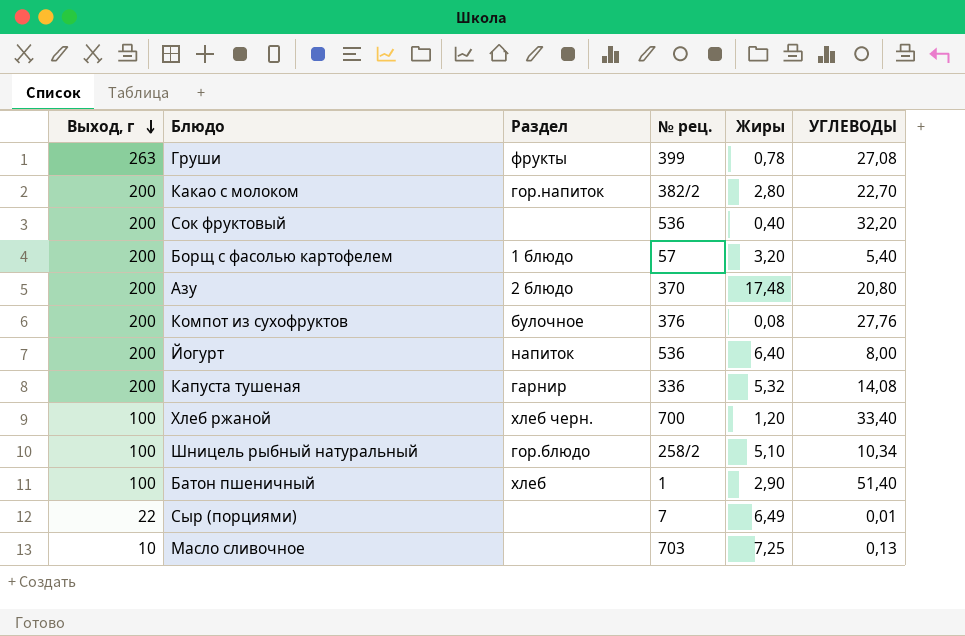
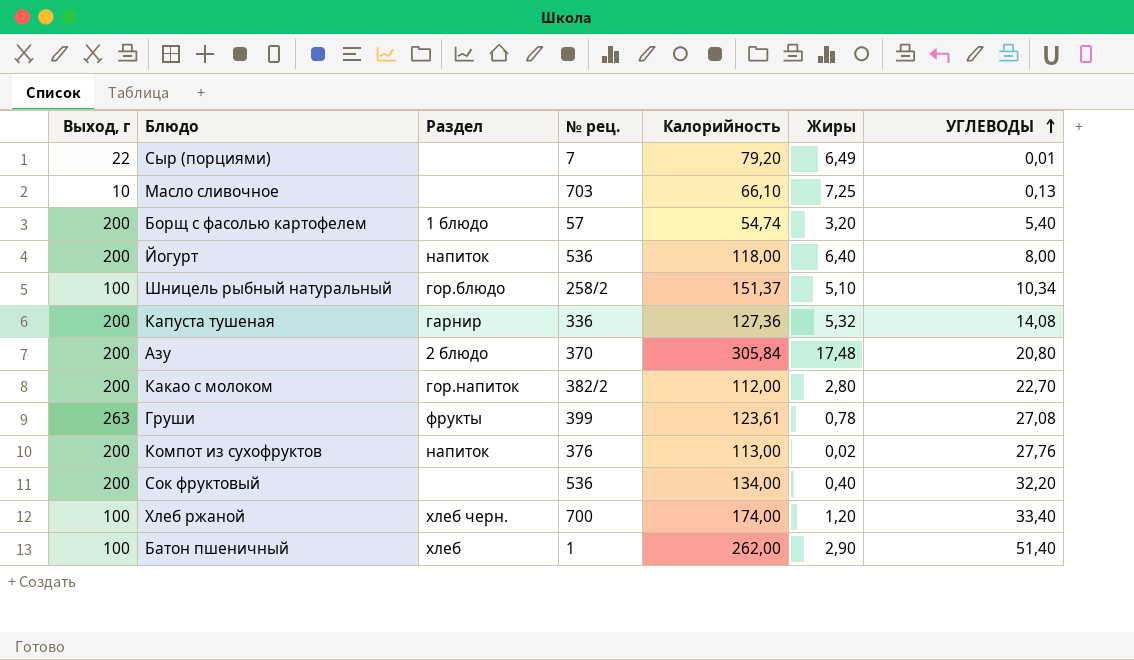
row order: Выход, г descending -> УГЛЕВОДЫ ascending
column Калорийность | position: none -> 5
Компот из сухофруктов | Раздел: булочное -> напиток
Компот из сухофруктов | Жиры: 0,08 -> 0,02

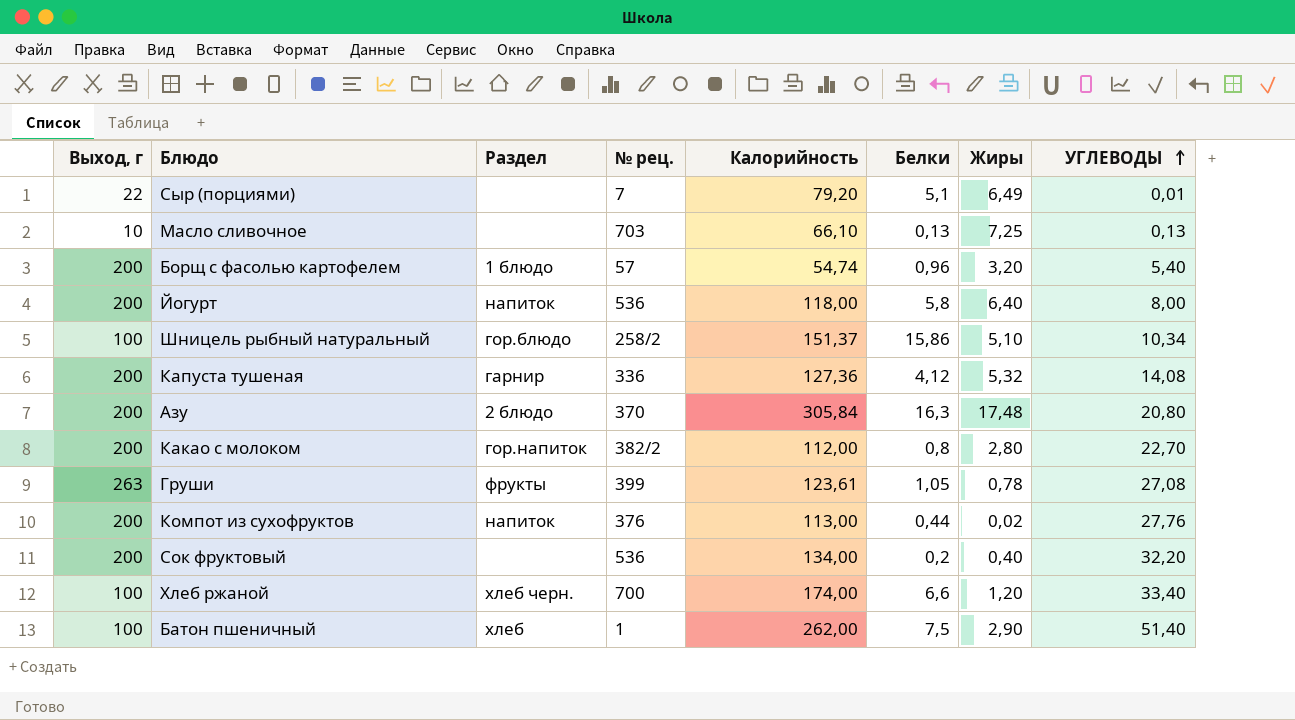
column Белки | position: none -> 6

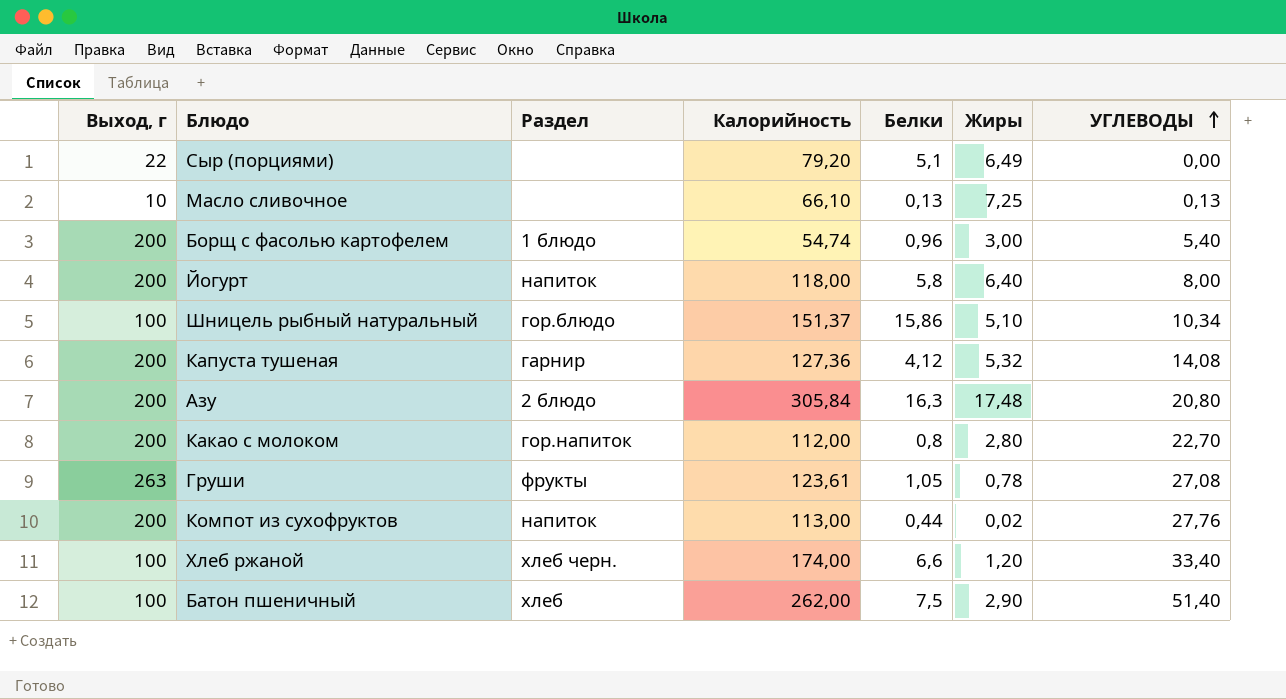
column № рец. | position: 4 -> none
row Сок фруктовый: 200 | none | 536 | 134,00 | 0,2 | 0,40 | 32,20 -> none
Сыр (порциями) | УГЛЕВОДЫ: 0,01 -> 0,00
Борщ с фасолью картофелем | Жиры: 3,20 -> 3,00

